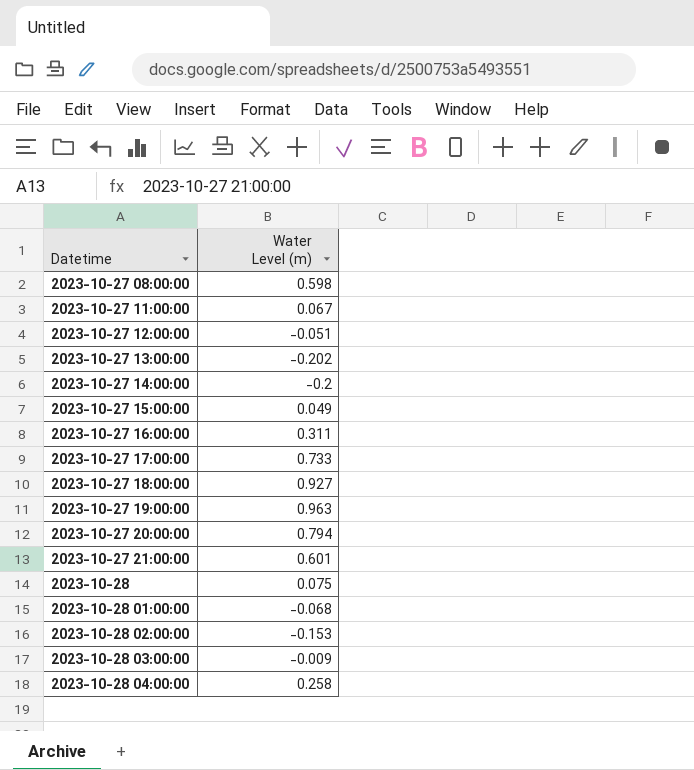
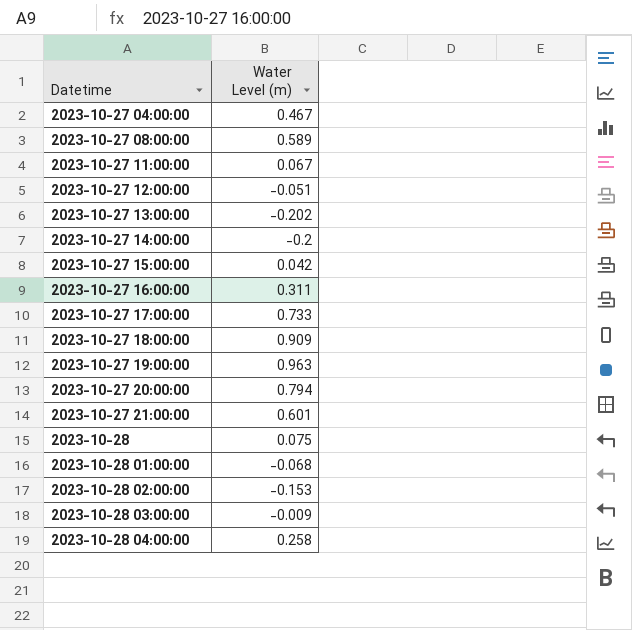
row 2023-10-27 04:00:00: none -> 0.467
2023-10-27 08:00:00 | Water Level (m): 0.598 -> 0.589
2023-10-27 15:00:00 | Water Level (m): 0.049 -> 0.042
2023-10-27 18:00:00 | Water Level (m): 0.927 -> 0.909

